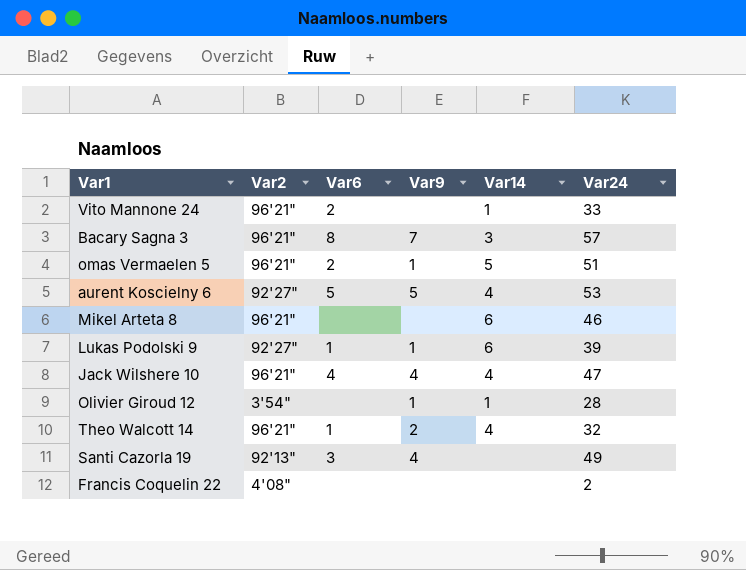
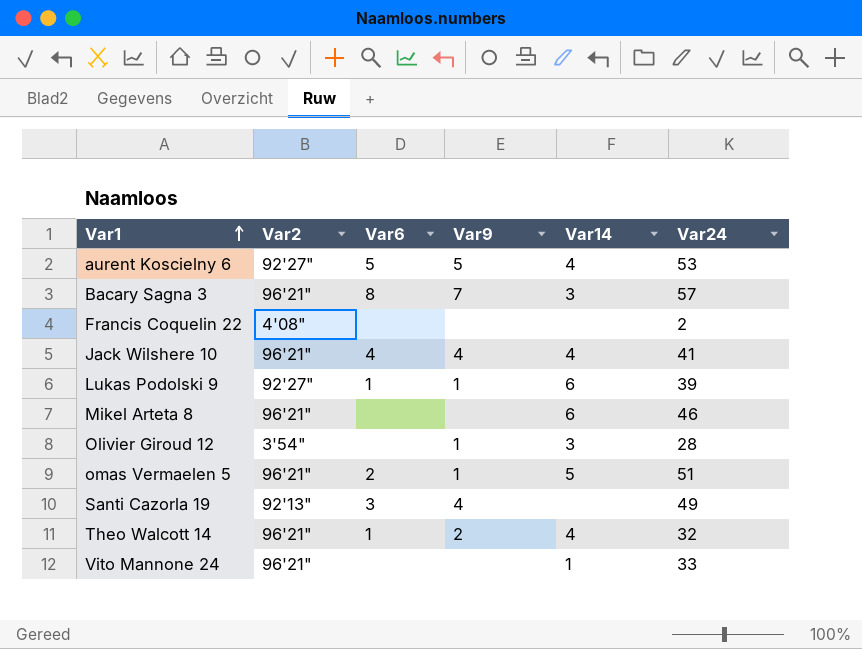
row order: none -> Var1 ascending
Jack Wilshere 10 | Var24: 47 -> 41
Olivier Giroud 12 | Var14: 1 -> 3
Vito Mannone 24 | Var6: 2 -> none

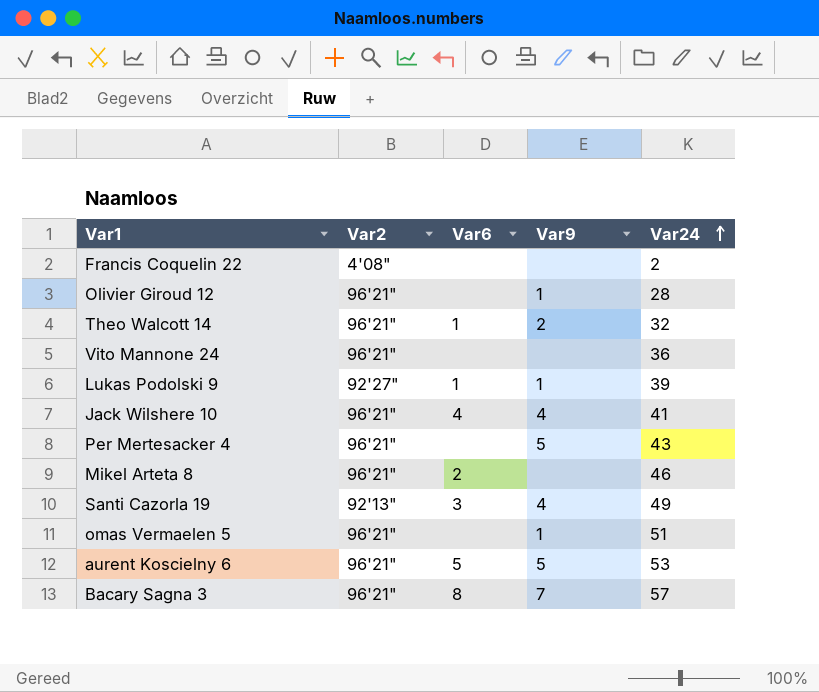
row order: Var1 ascending -> Var24 ascending
column Var14 | position: 5 -> none
Olivier Giroud 12 | Var2: 3'54" -> 96'21"
Vito Mannone 24 | Var24: 33 -> 36
row Per Mertesacker 4: none -> 96'21" | none | 5 | 43
Mikel Arteta 8 | Var6: none -> 2
omas Vermaelen 5 | Var6: 2 -> none
aurent Koscielny 6 | Var2: 92'27" -> 96'21"

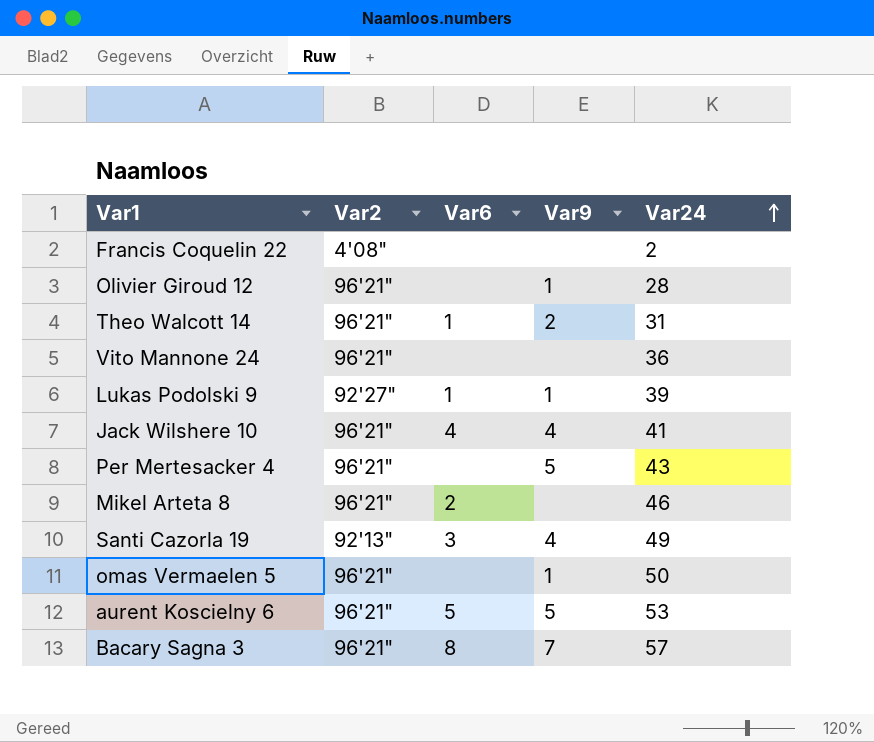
Theo Walcott 14 | Var24: 32 -> 31
omas Vermaelen 5 | Var24: 51 -> 50

